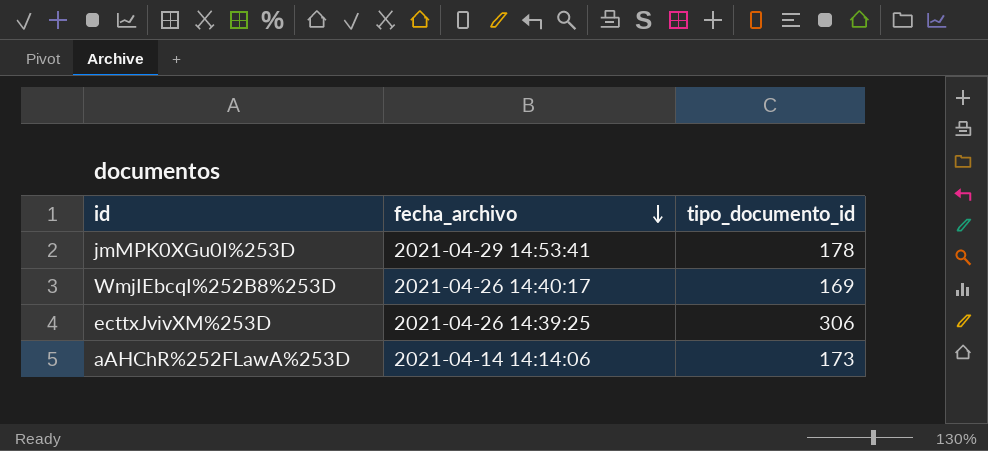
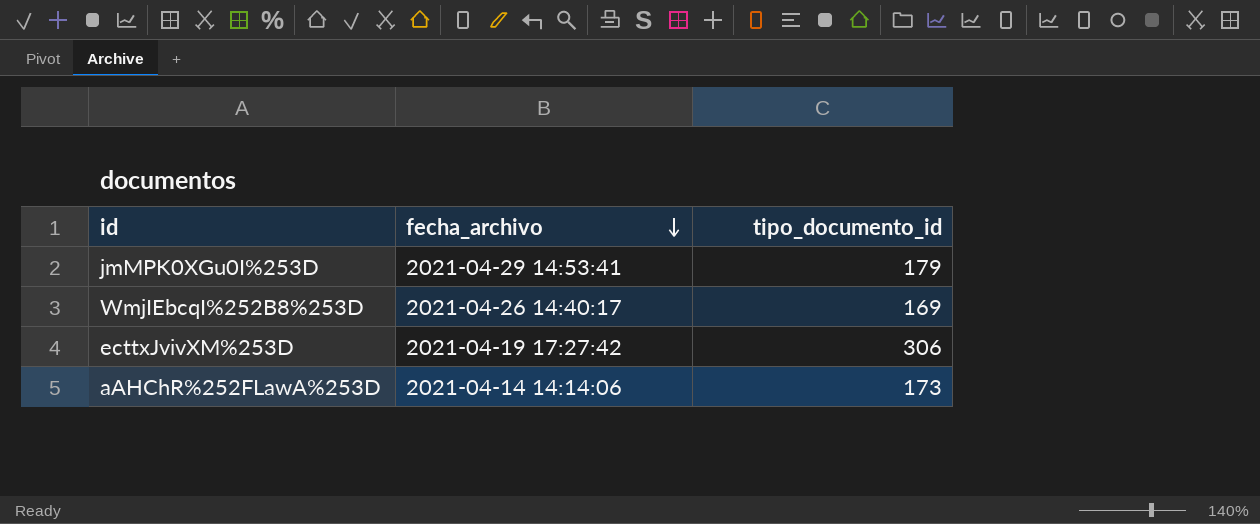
jmMPK0XGu0I%253D | tipo_documento_id: 178 -> 179
ecttxJvivXM%253D | fecha_archivo: 2021-04-26 14:39:25 -> 2021-04-19 17:27:42

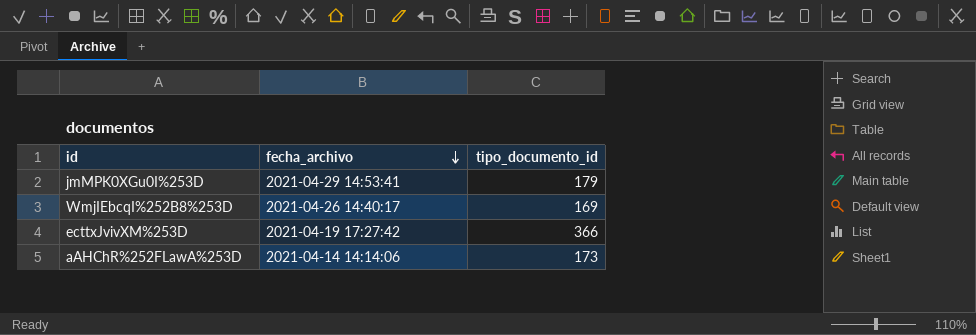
ecttxJvivXM%253D | tipo_documento_id: 306 -> 366

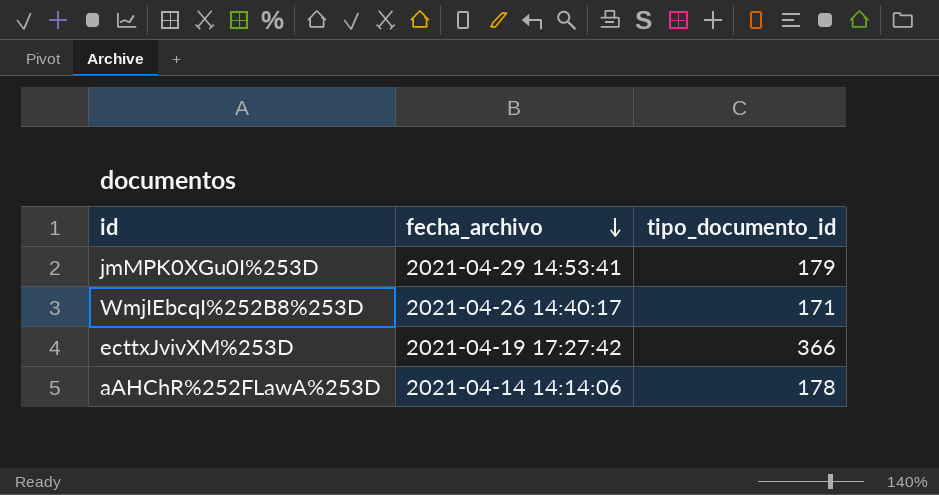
WmjIEbcqI%252B8%253D | tipo_documento_id: 169 -> 171
aAHChR%252FLawA%253D | tipo_documento_id: 173 -> 178

